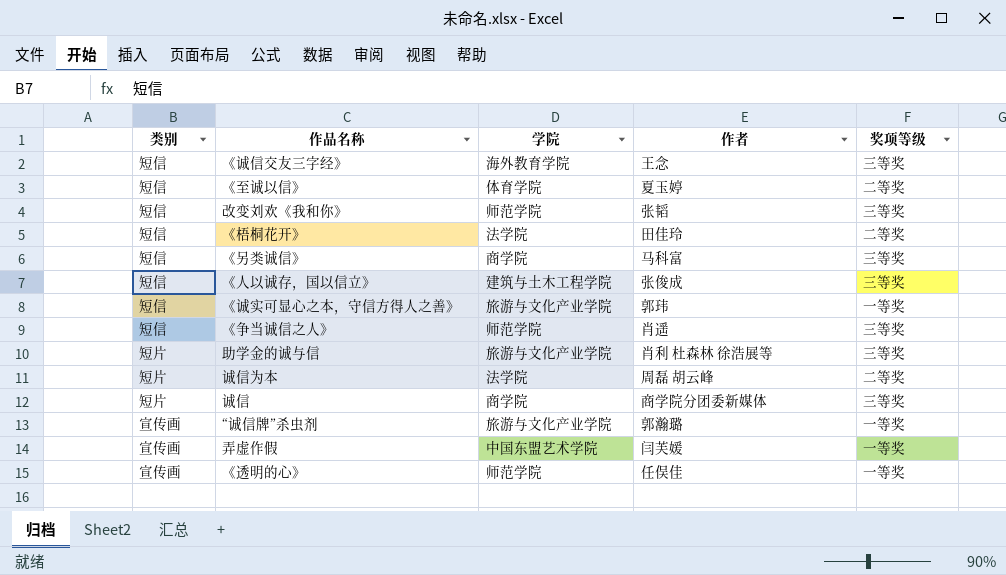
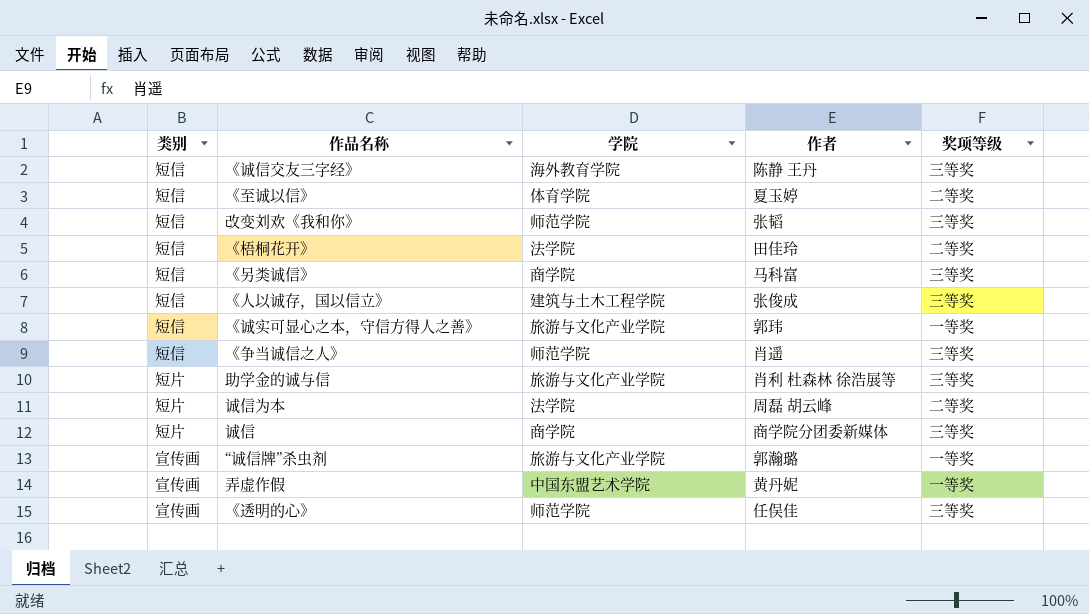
《诚信交友三字经》 | 作者: 王念 -> 陈静 王丹
弄虚作假 | 作者: 闫芙媛 -> 黄丹妮
《透明的心》 | 奖项等级: 一等奖 -> 三等奖

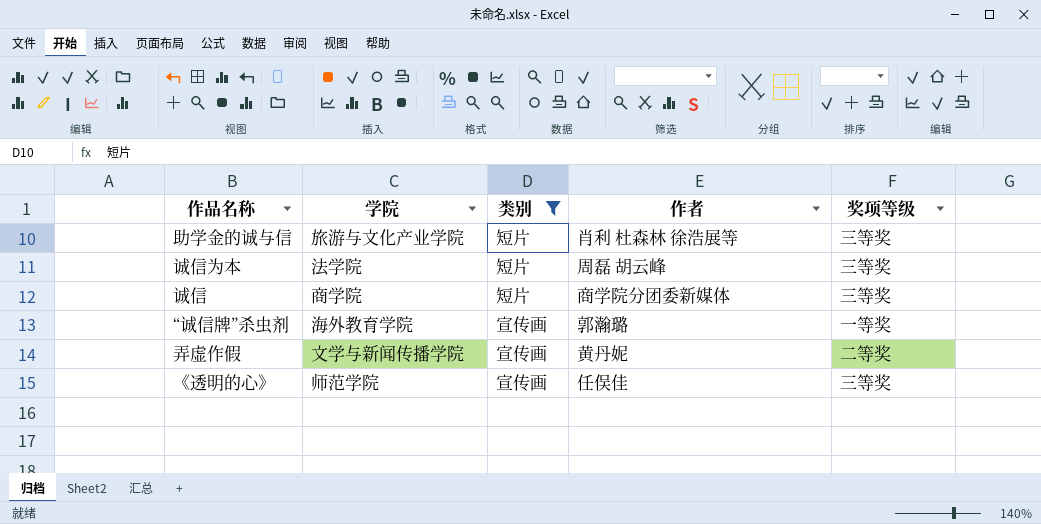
filter: none -> 类别 != 短信
column 类别 | position: 1 -> 3
诚信为本 | 奖项等级: 二等奖 -> 三等奖
“诚信牌”杀虫剂 | 学院: 旅游与文化产业学院 -> 海外教育学院
弄虚作假 | 学院: 中国东盟艺术学院 -> 文学与新闻传播学院
弄虚作假 | 奖项等级: 一等奖 -> 二等奖

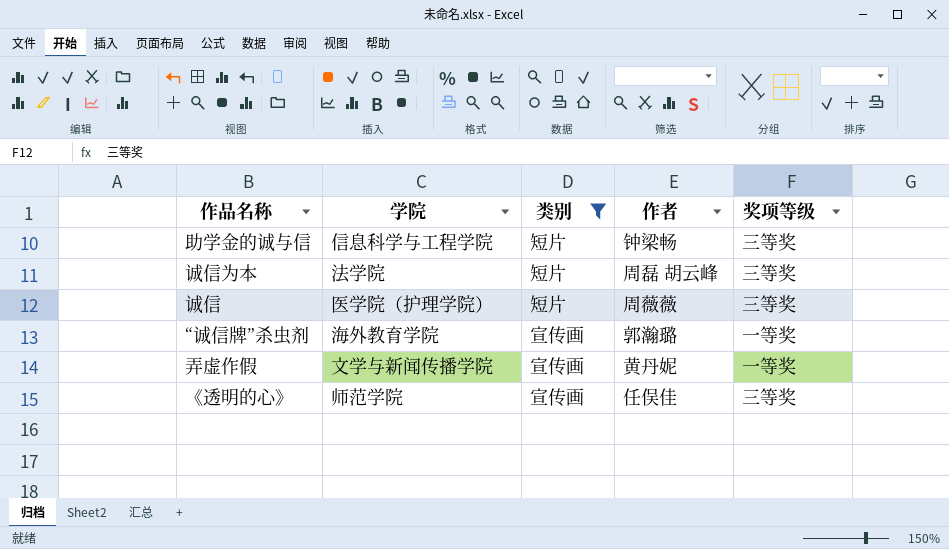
助学金的诚与信 | 学院: 旅游与文化产业学院 -> 信息科学与工程学院
助学金的诚与信 | 作者: 肖利 杜森林 徐浩展等 -> 钟梁畅
诚信 | 学院: 商学院 -> 医学院（护理学院）
诚信 | 作者: 商学院分团委新媒体 -> 周薇薇
弄虚作假 | 奖项等级: 二等奖 -> 一等奖

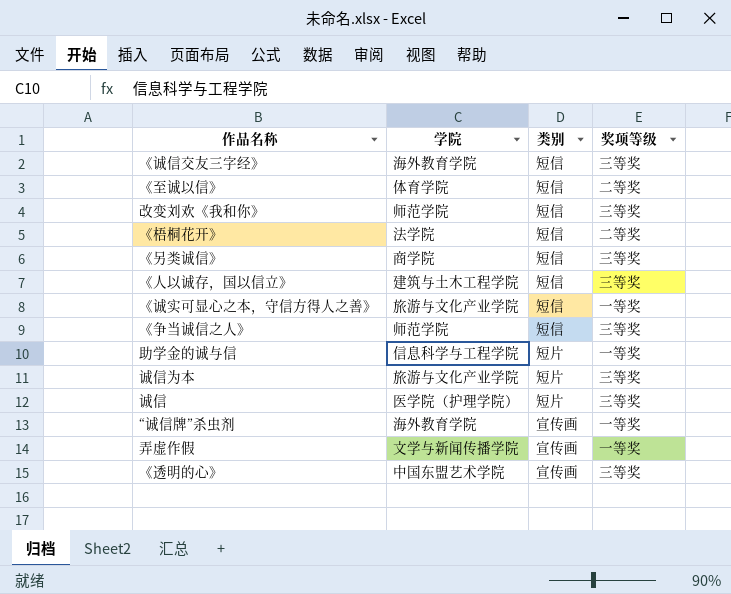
filter: 类别 != 短信 -> none
column 作者 | position: 4 -> none
助学金的诚与信 | 奖项等级: 三等奖 -> 一等奖
诚信为本 | 学院: 法学院 -> 旅游与文化产业学院
《透明的心》 | 学院: 师范学院 -> 中国东盟艺术学院

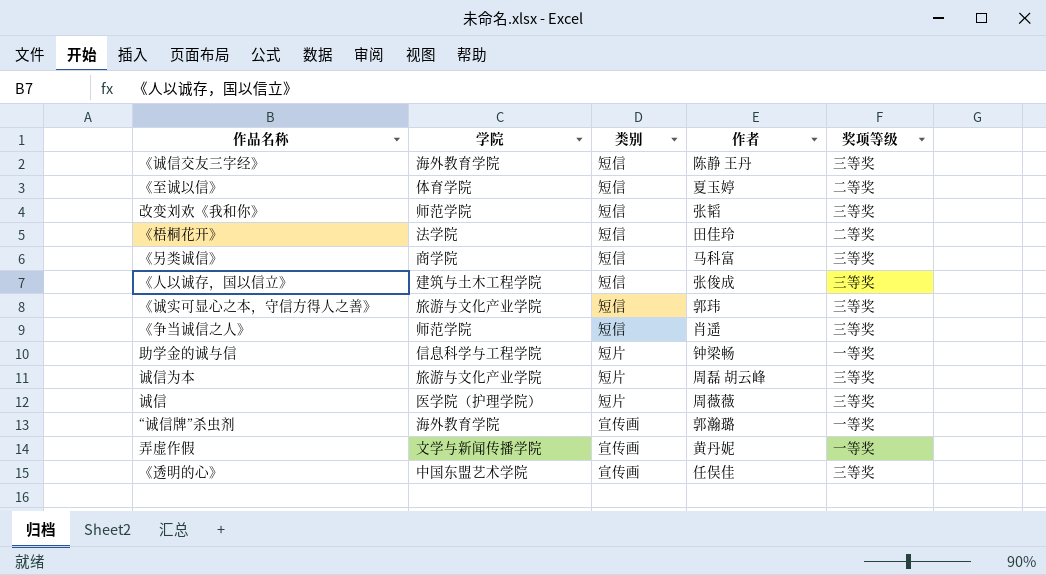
column 作者 | position: none -> 4
《诚实可显心之本，守信方得人之善》 | 奖项等级: 一等奖 -> 三等奖

